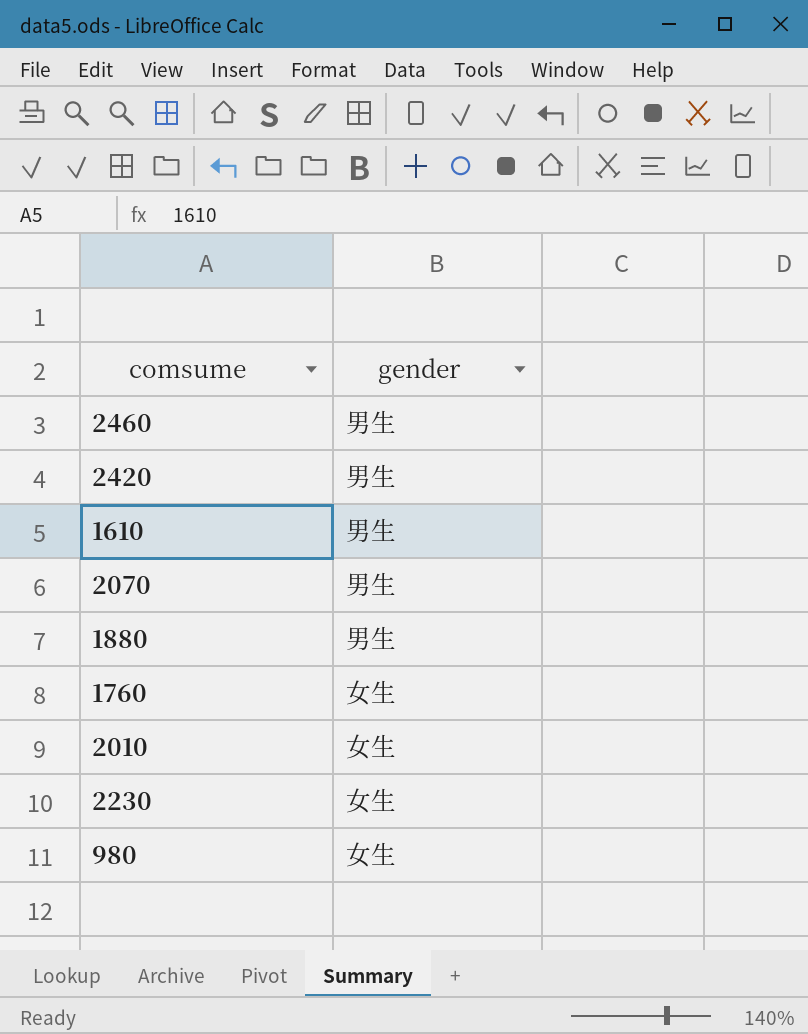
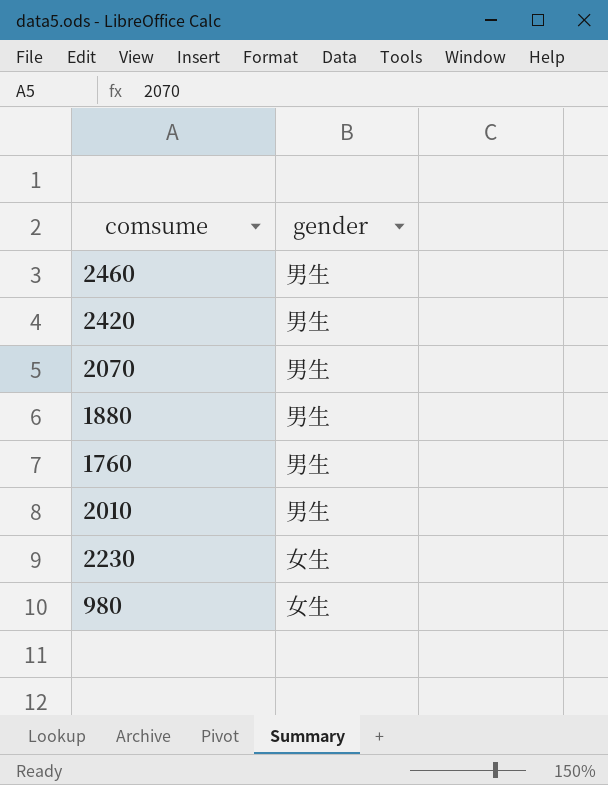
row 1610: 男生 -> none
1760 | gender: 女生 -> 男生
2010 | gender: 女生 -> 男生

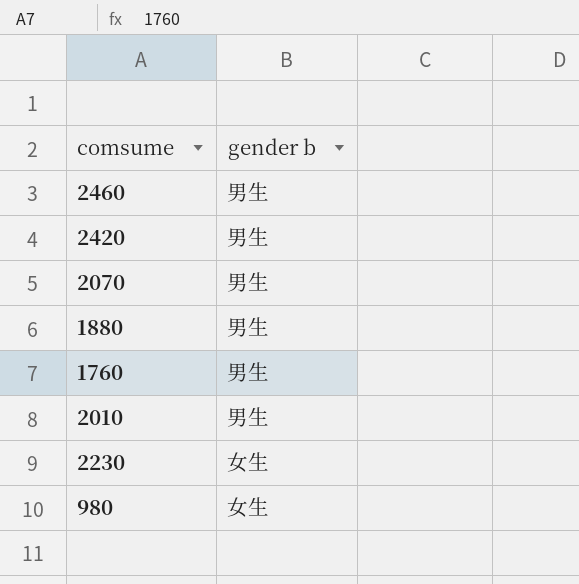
column name: gender -> gender b

